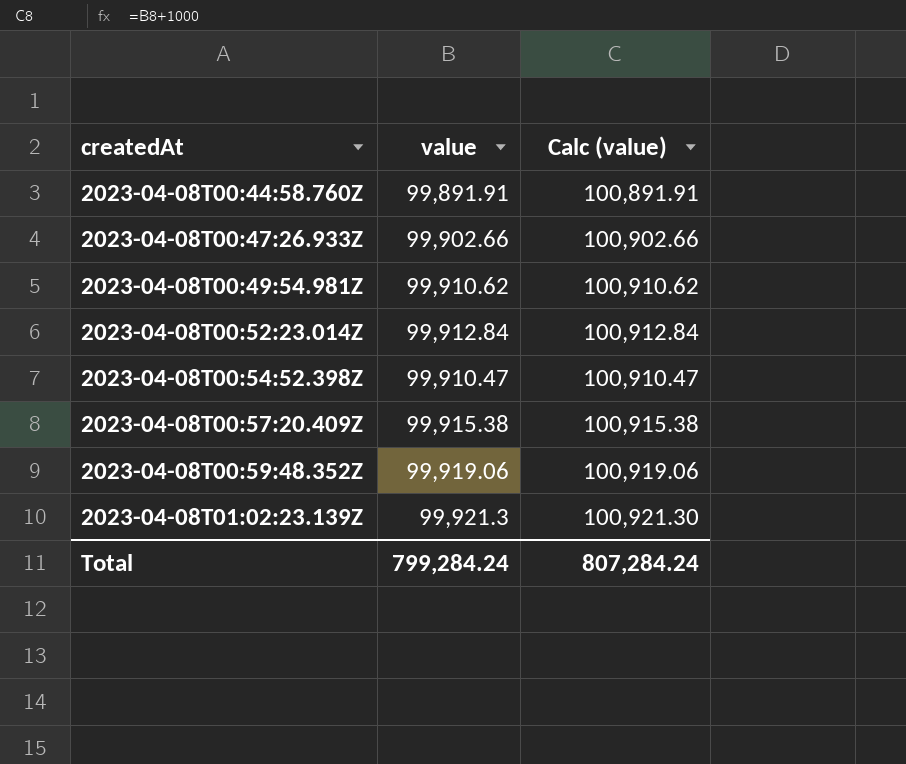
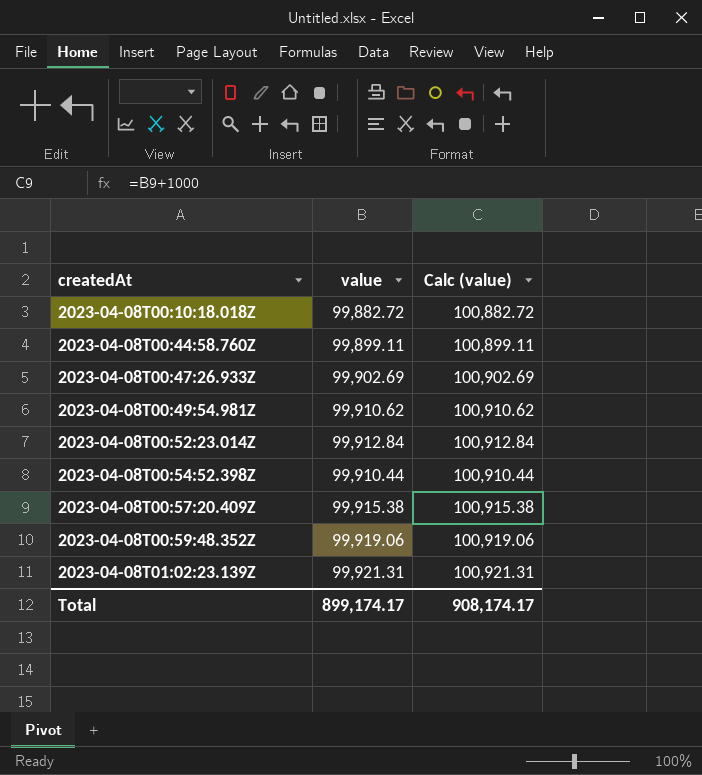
row 2023-04-08T00:10:18.018Z: none -> 99,882.72 | 100,882.72
2023-04-08T00:44:58.760Z | value: 99,891.91 -> 99,899.11
2023-04-08T00:44:58.760Z | Calc (value): 100,891.91 -> 100,899.11
2023-04-08T00:47:26.933Z | value: 99,902.66 -> 99,902.69
2023-04-08T00:47:26.933Z | Calc (value): 100,902.66 -> 100,902.69
2023-04-08T00:54:52.398Z | value: 99,910.47 -> 99,910.44
2023-04-08T00:54:52.398Z | Calc (value): 100,910.47 -> 100,910.44
2023-04-08T01:02:23.139Z | value: 99,921.3 -> 99,921.31
2023-04-08T01:02:23.139Z | Calc (value): 100,921.30 -> 100,921.31
Total | value: 799,284.24 -> 899,174.17
Total | Calc (value): 807,284.24 -> 908,174.17

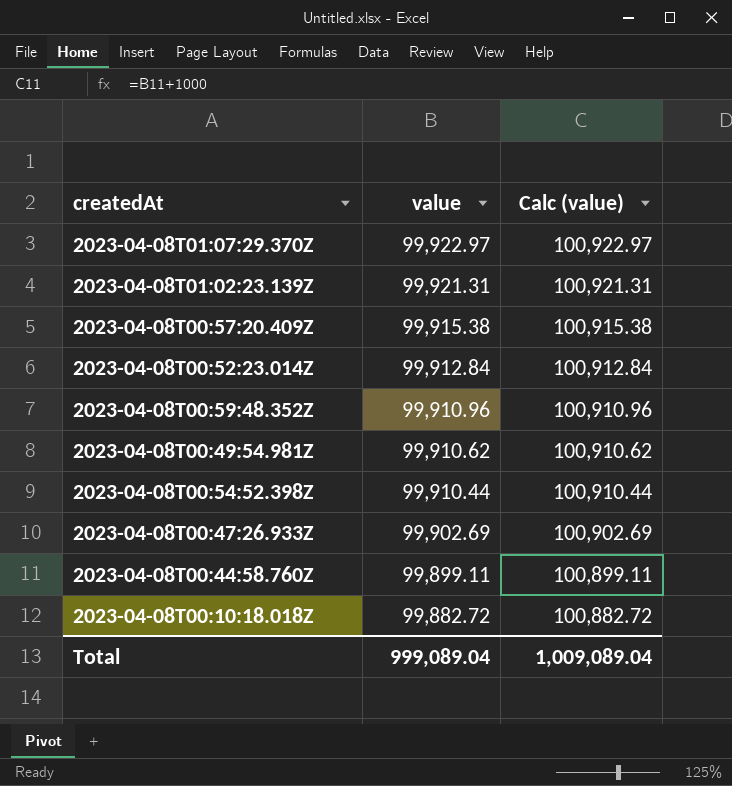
row order: createdAt ascending -> value descending
row 2023-04-08T01:07:29.370Z: none -> 99,922.97 | 100,922.97
2023-04-08T00:59:48.352Z | value: 99,919.06 -> 99,910.96
2023-04-08T00:59:48.352Z | Calc (value): 100,919.06 -> 100,910.96
Total | value: 899,174.17 -> 999,089.04
Total | Calc (value): 908,174.17 -> 1,009,089.04

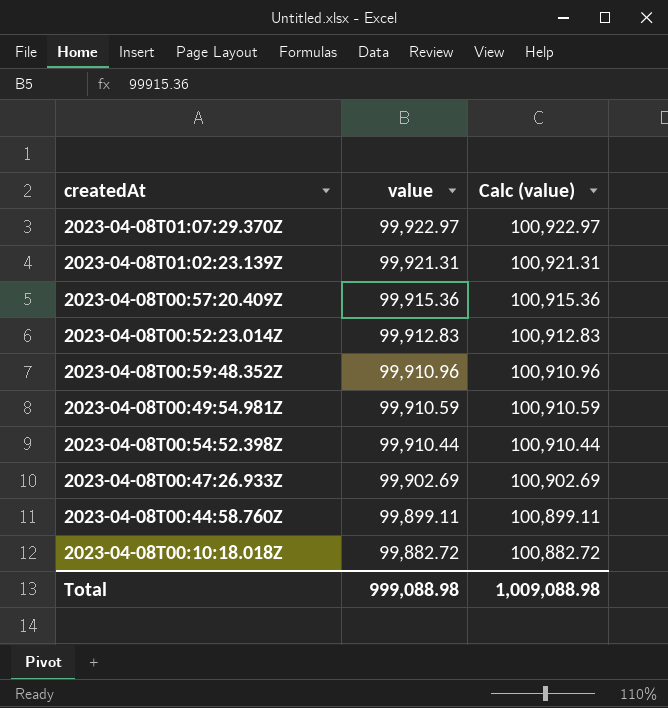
2023-04-08T00:57:20.409Z | value: 99,915.38 -> 99,915.36
2023-04-08T00:57:20.409Z | Calc (value): 100,915.38 -> 100,915.36
2023-04-08T00:52:23.014Z | value: 99,912.84 -> 99,912.83
2023-04-08T00:52:23.014Z | Calc (value): 100,912.84 -> 100,912.83
2023-04-08T00:49:54.981Z | value: 99,910.62 -> 99,910.59
2023-04-08T00:49:54.981Z | Calc (value): 100,910.62 -> 100,910.59
Total | value: 999,089.04 -> 999,088.98
Total | Calc (value): 1,009,089.04 -> 1,009,088.98

